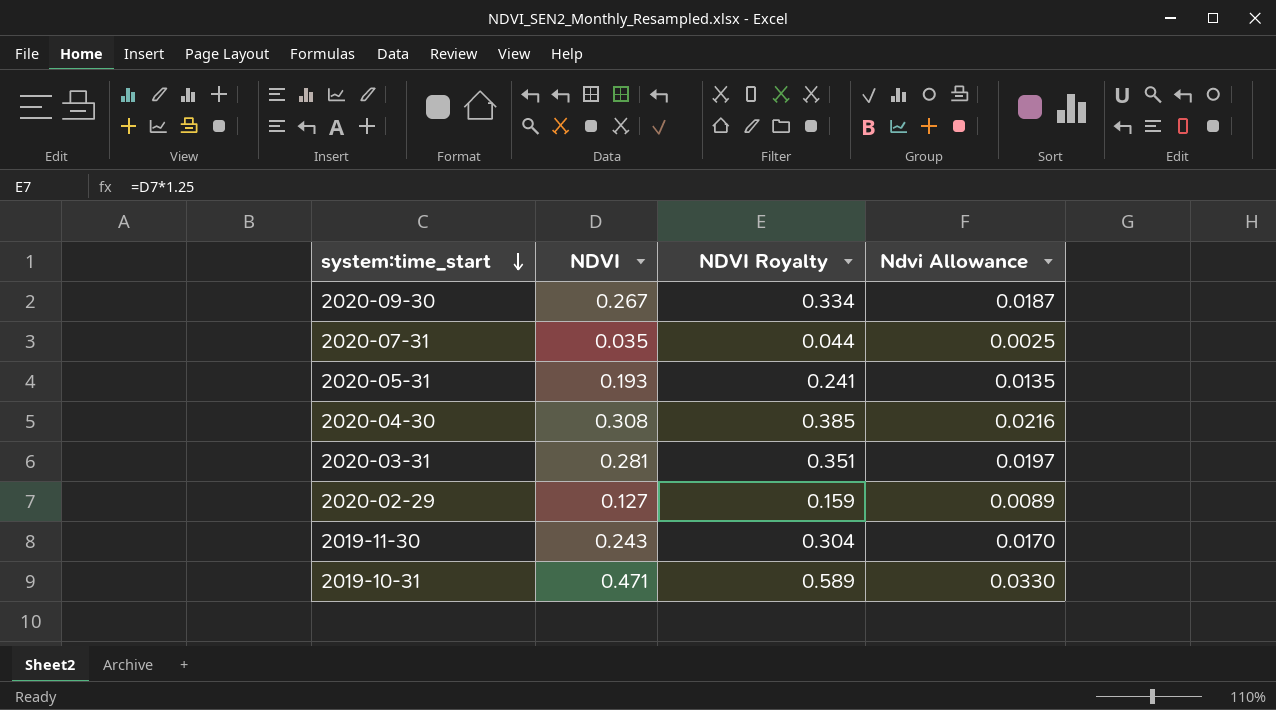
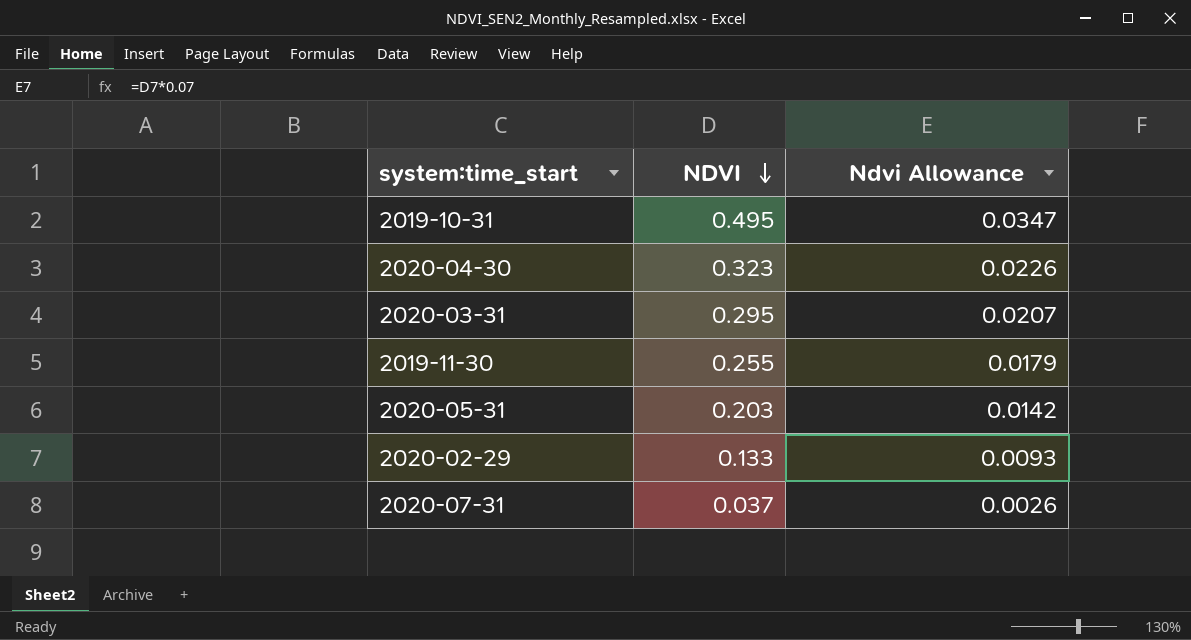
row order: system:time_start descending -> NDVI descending
column NDVI Royalty | formula: [NDVI] * 1.25 -> none
row 2020-09-30: 0.267 | 0.334 | 0.0187 -> none
2019-10-31 | NDVI: 0.471 -> 0.495
2019-10-31 | Ndvi Allowance: 0.0330 -> 0.0347
2020-04-30 | NDVI: 0.308 -> 0.323
2020-04-30 | Ndvi Allowance: 0.0216 -> 0.0226
2020-03-31 | NDVI: 0.281 -> 0.295
2020-03-31 | Ndvi Allowance: 0.0197 -> 0.0207
2019-11-30 | NDVI: 0.243 -> 0.255
2019-11-30 | Ndvi Allowance: 0.0170 -> 0.0179
2020-05-31 | NDVI: 0.193 -> 0.203
2020-05-31 | Ndvi Allowance: 0.0135 -> 0.0142
2020-02-29 | NDVI: 0.127 -> 0.133
2020-02-29 | Ndvi Allowance: 0.0089 -> 0.0093
2020-07-31 | NDVI: 0.035 -> 0.037
2020-07-31 | Ndvi Allowance: 0.0025 -> 0.0026

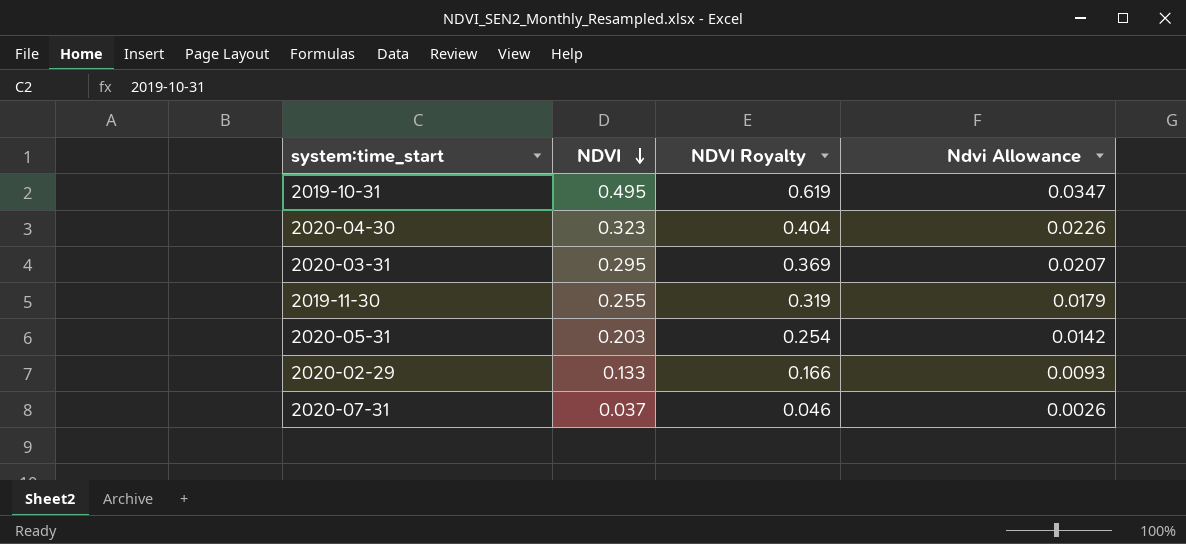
column NDVI Royalty | formula: none -> [NDVI] * 1.25

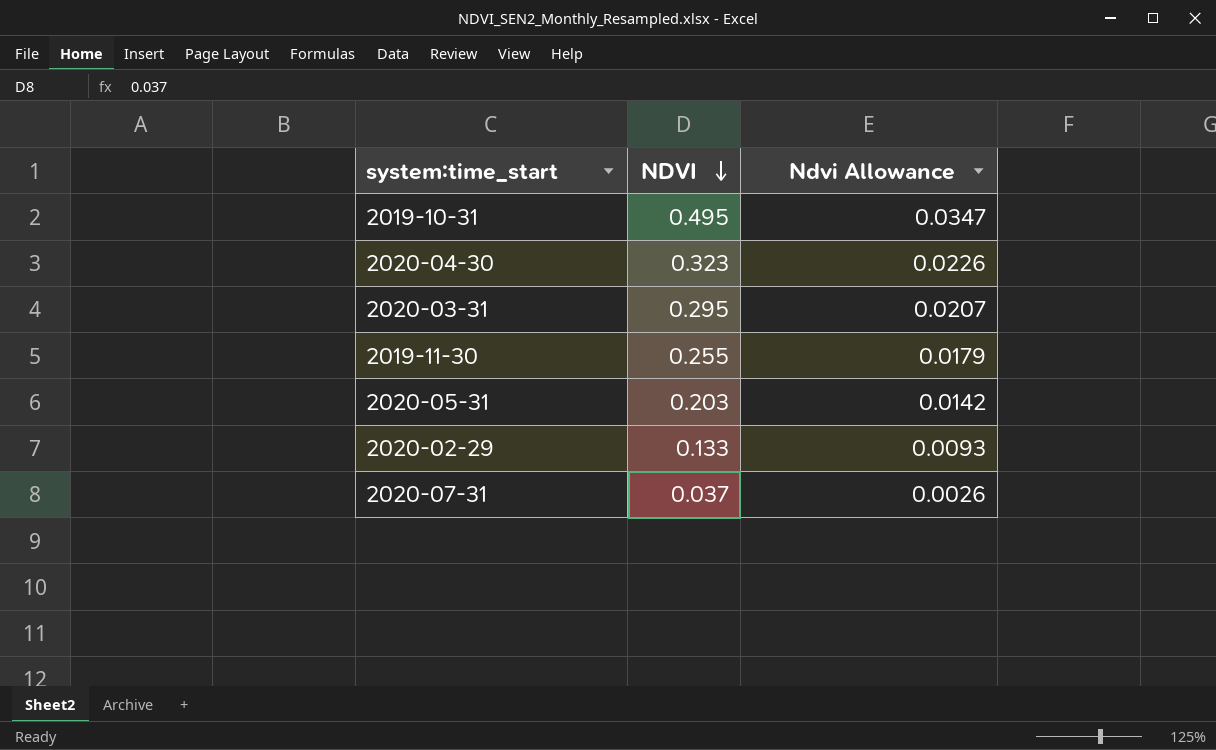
column NDVI Royalty | formula: [NDVI] * 1.25 -> none

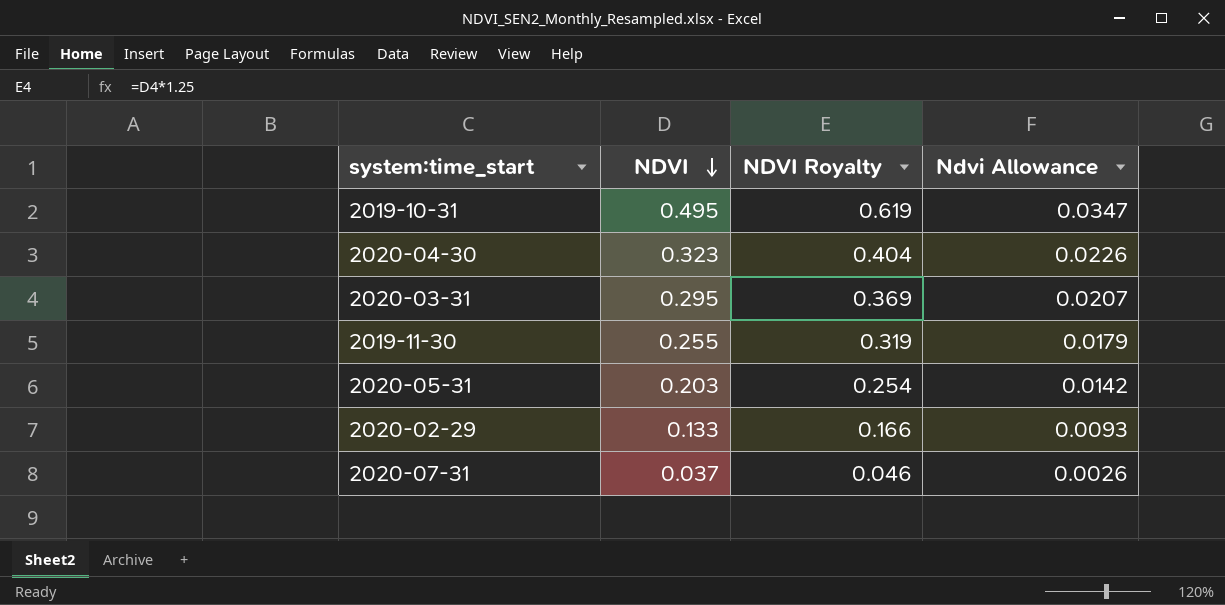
column NDVI Royalty | formula: none -> [NDVI] * 1.25

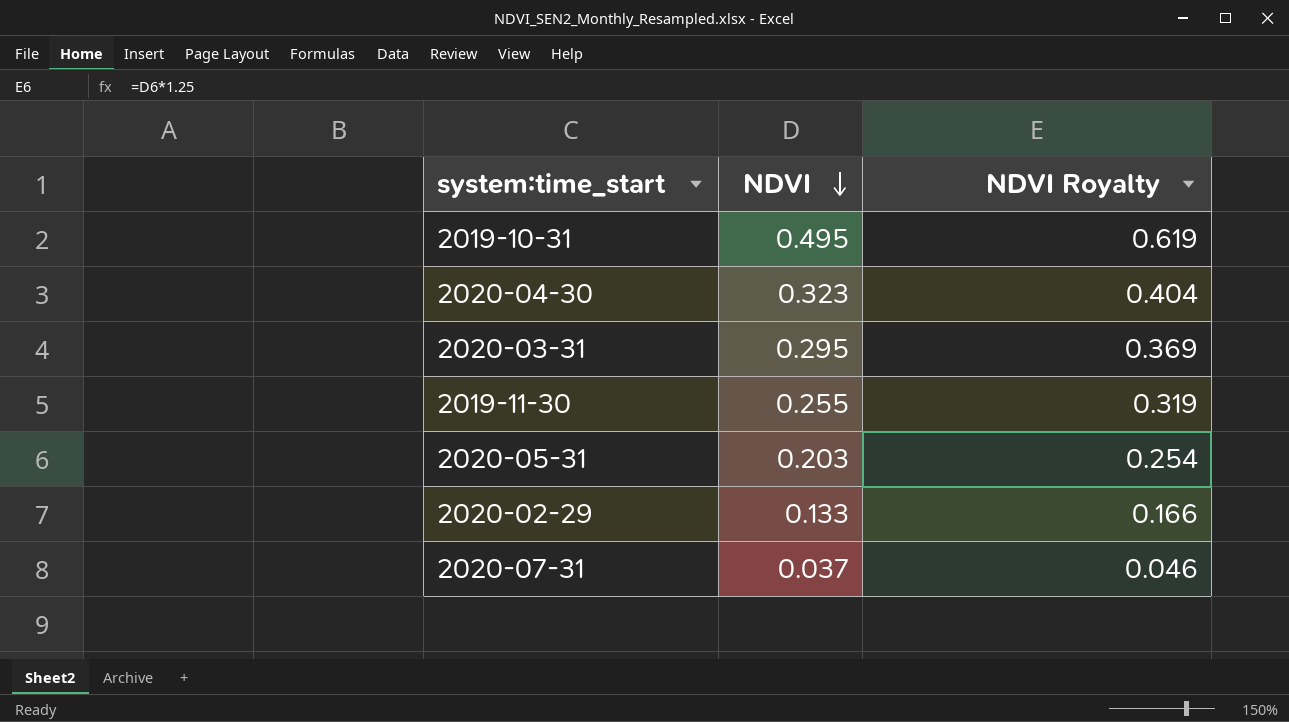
column Ndvi Allowance | formula: [NDVI] * 0.07 -> none

